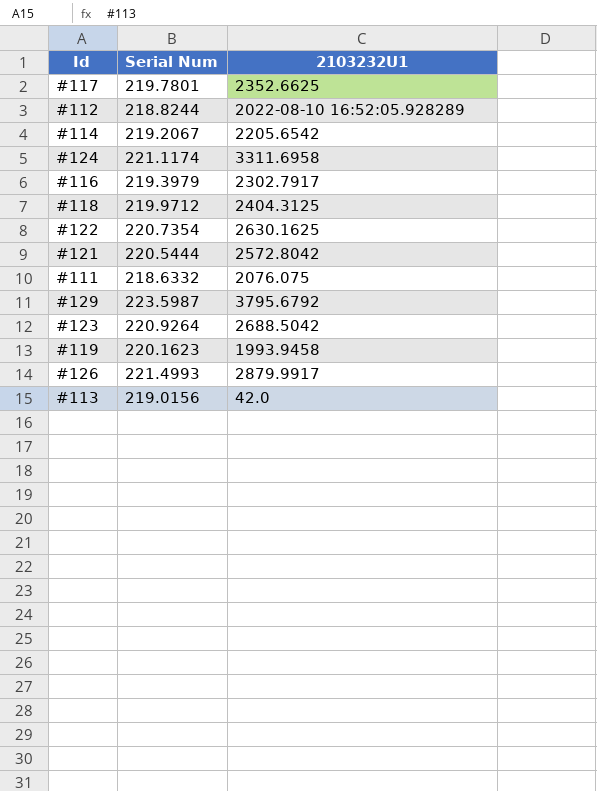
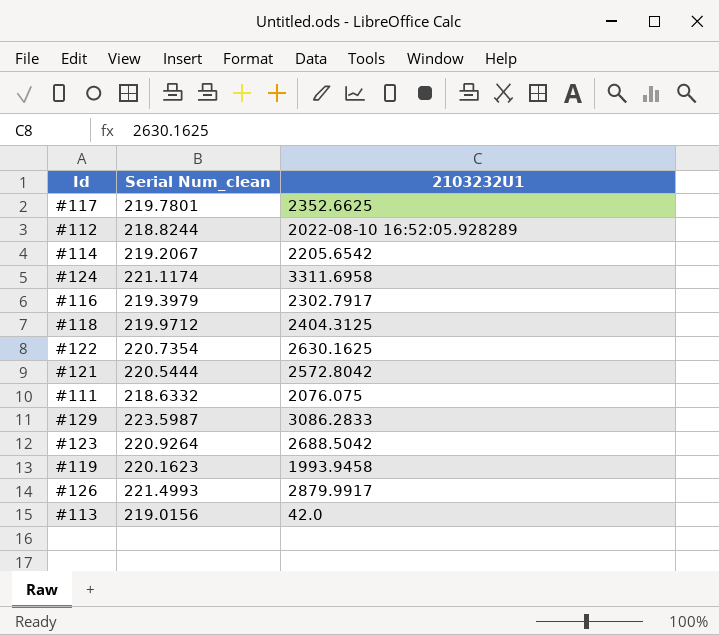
column name: Serial Num -> Serial Num_clean
#129 | 2103232U1: 3795.6792 -> 3086.2833

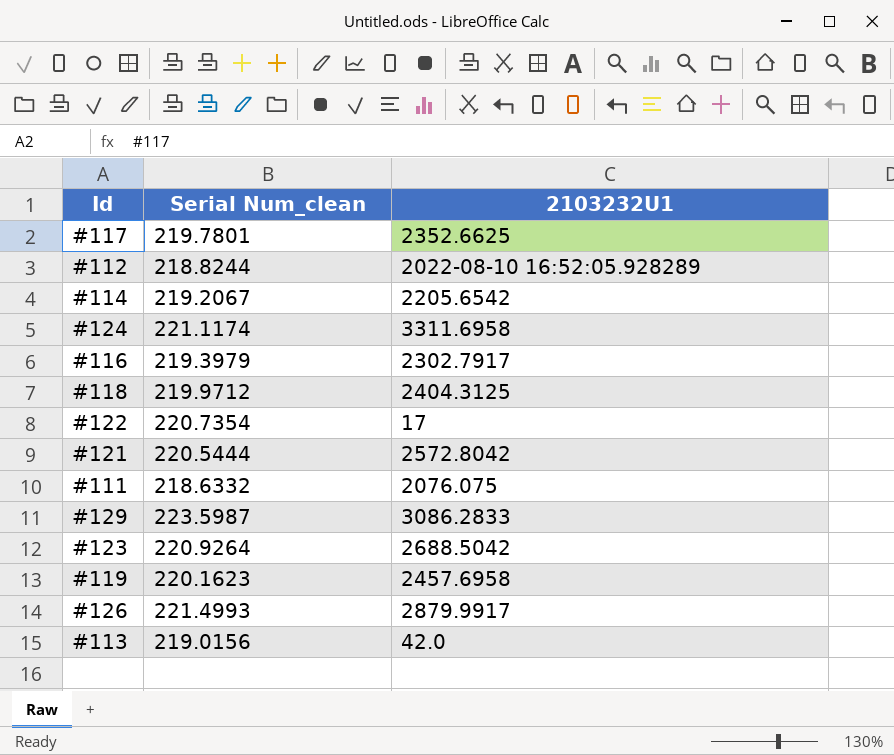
#122 | 2103232U1: 2630.1625 -> 17
#119 | 2103232U1: 1993.9458 -> 2457.6958

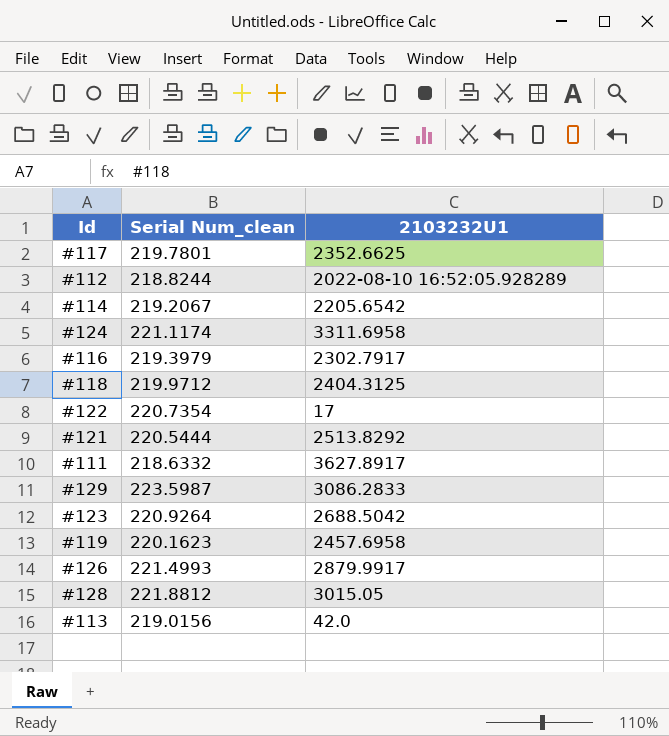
#121 | 2103232U1: 2572.8042 -> 2513.8292
#111 | 2103232U1: 2076.075 -> 3627.8917
row #128: none -> 221.8812 | 3015.05

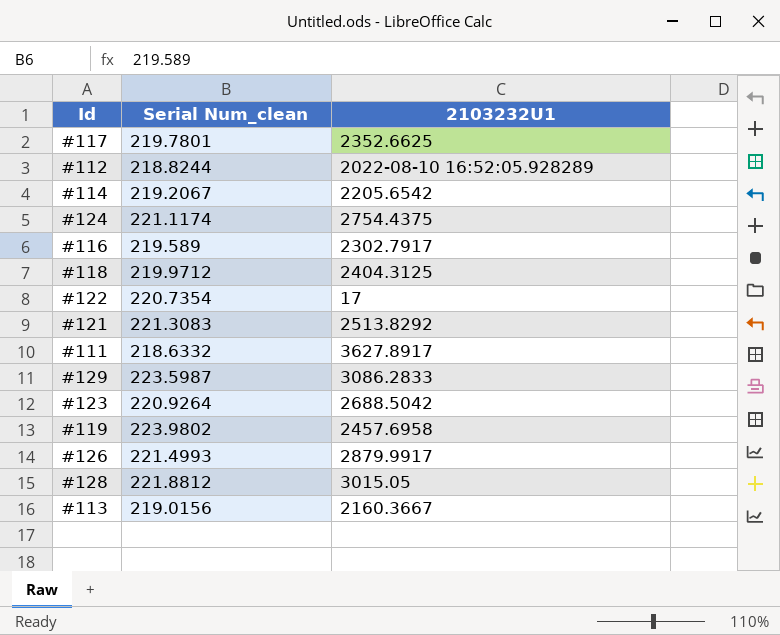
#124 | 2103232U1: 3311.6958 -> 2754.4375
#116 | Serial Num_clean: 219.3979 -> 219.589
#121 | Serial Num_clean: 220.5444 -> 221.3083
#119 | Serial Num_clean: 220.1623 -> 223.9802
#113 | 2103232U1: 42.0 -> 2160.3667

